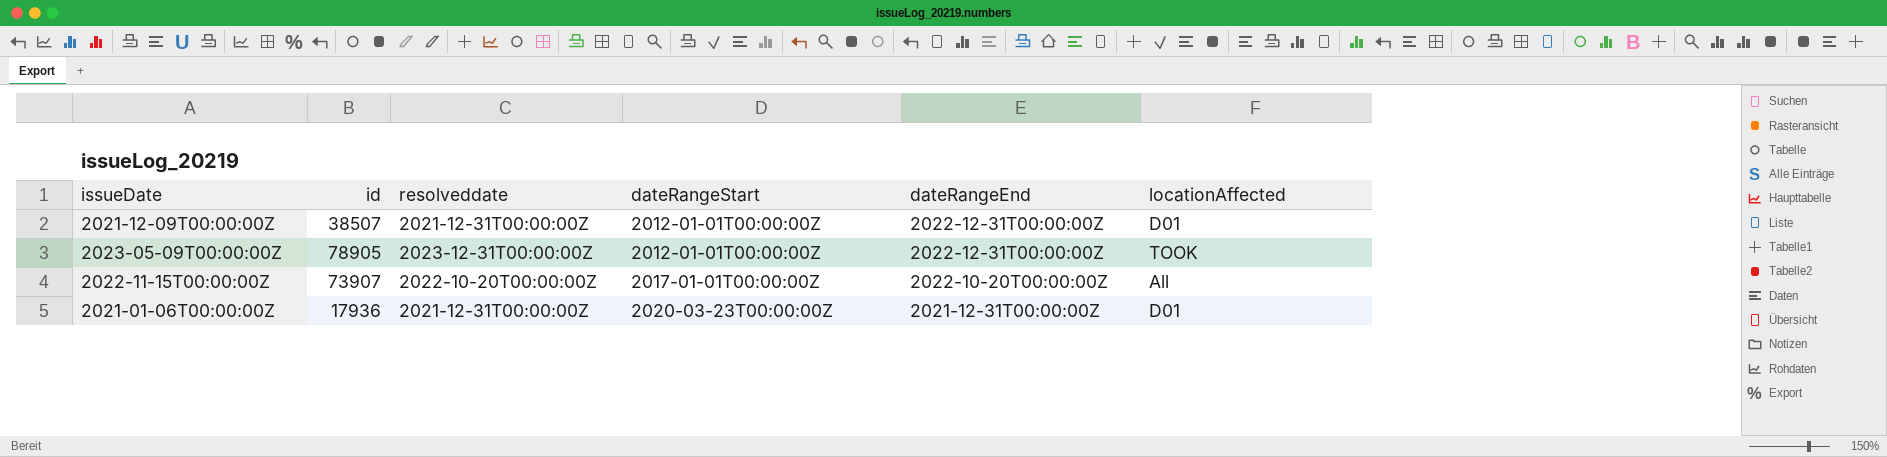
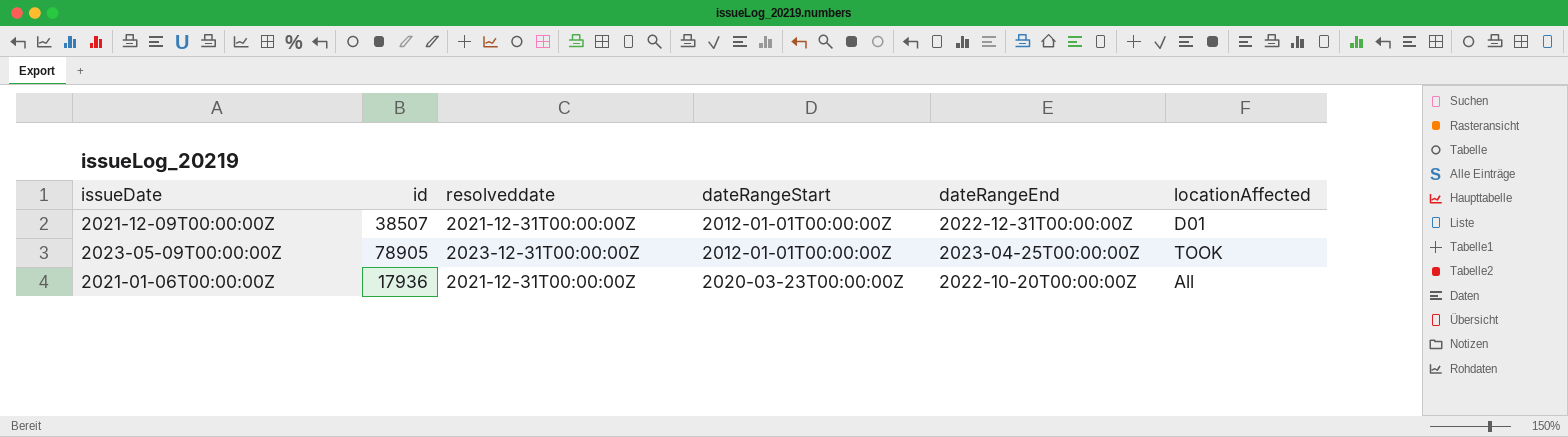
row 2022-11-15T00:00:00Z: 73907 | 2022-10-20T00:00:00Z | 2017-01-01T00:00:00Z | 2022-10-20T00:00:00Z | All -> none
2023-05-09T00:00:00Z | dateRangeEnd: 2022-12-31T00:00:00Z -> 2023-04-25T00:00:00Z
2021-01-06T00:00:00Z | dateRangeEnd: 2021-12-31T00:00:00Z -> 2022-10-20T00:00:00Z
2021-01-06T00:00:00Z | locationAffected: D01 -> All

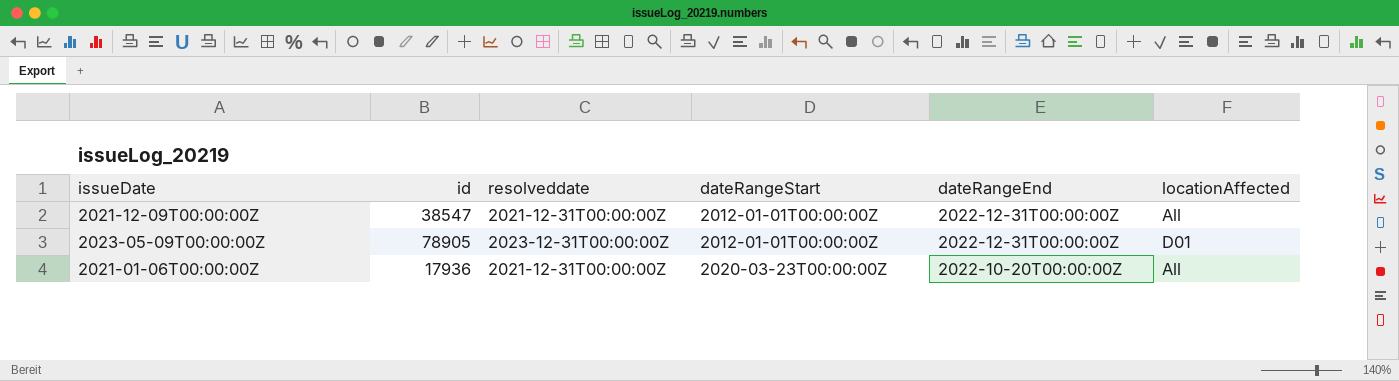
2021-12-09T00:00:00Z | id: 38507 -> 38547
2021-12-09T00:00:00Z | locationAffected: D01 -> All
2023-05-09T00:00:00Z | dateRangeEnd: 2023-04-25T00:00:00Z -> 2022-12-31T00:00:00Z
2023-05-09T00:00:00Z | locationAffected: TOOK -> D01

